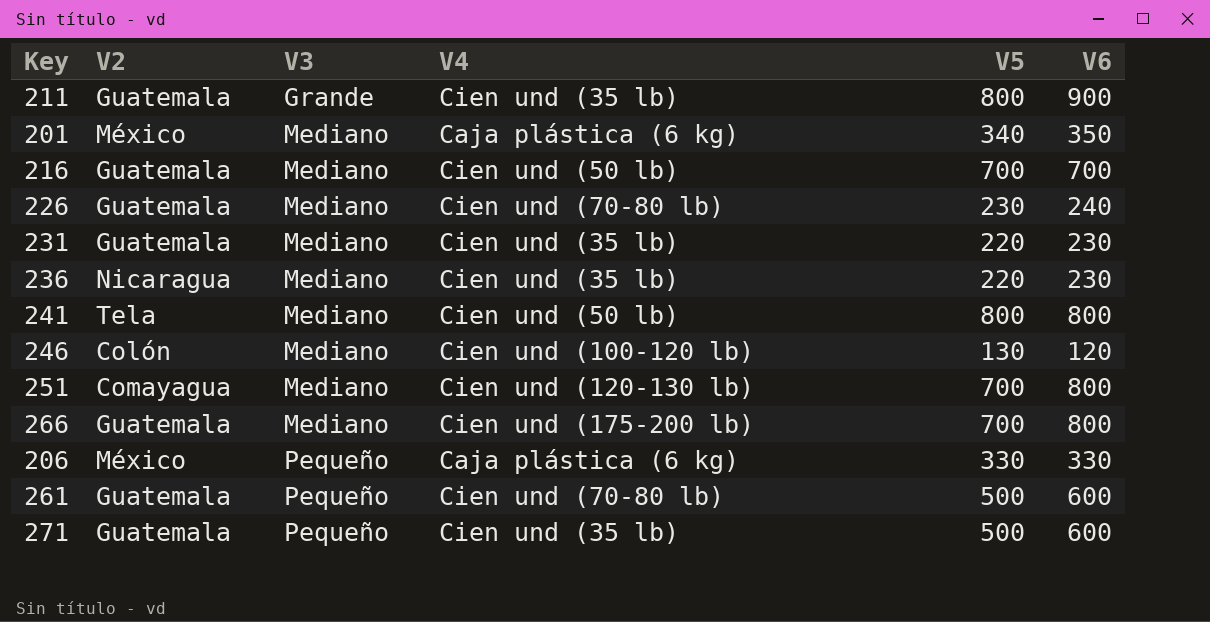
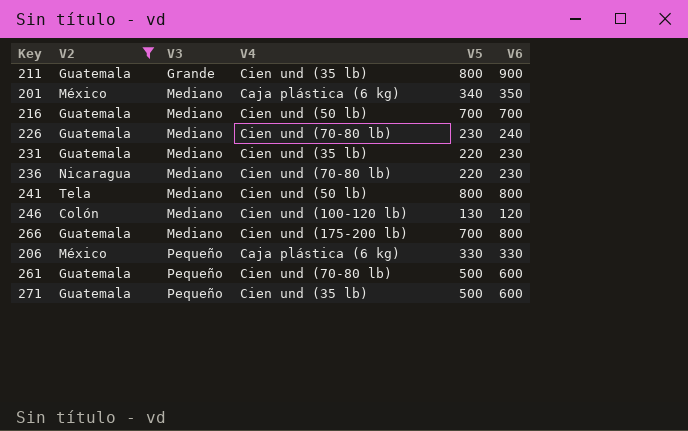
filter: none -> V2 != Comayagua
236 | V4: Cien und (35 lb) -> Cien und (70-80 lb)

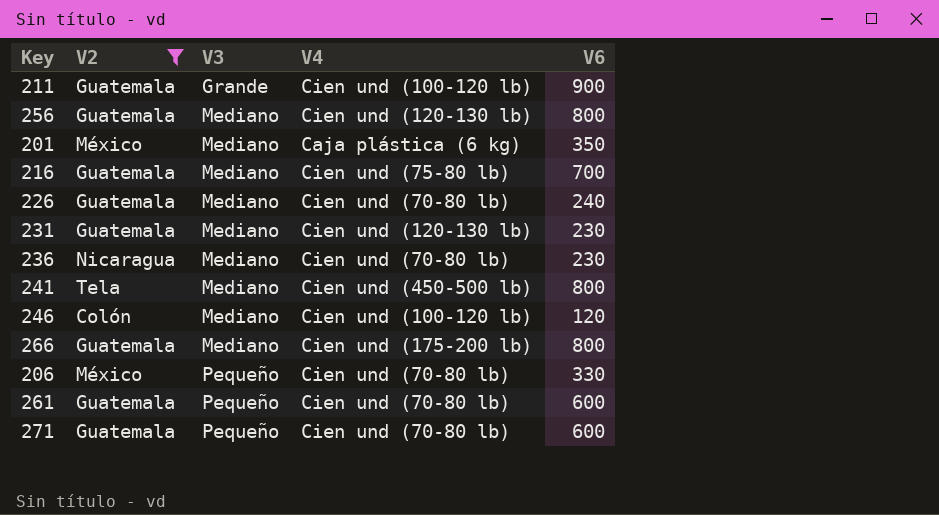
column V5 | position: 5 -> none
211 | V4: Cien und (35 lb) -> Cien und (100-120 lb)
row 256: none -> Guatemala | Mediano | Cien und (120-130 lb) | 800
216 | V4: Cien und (50 lb) -> Cien und (75-80 lb)
231 | V4: Cien und (35 lb) -> Cien und (120-130 lb)
241 | V4: Cien und (50 lb) -> Cien und (450-500 lb)
206 | V4: Caja plástica (6 kg) -> Cien und (70-80 lb)
271 | V4: Cien und (35 lb) -> Cien und (70-80 lb)

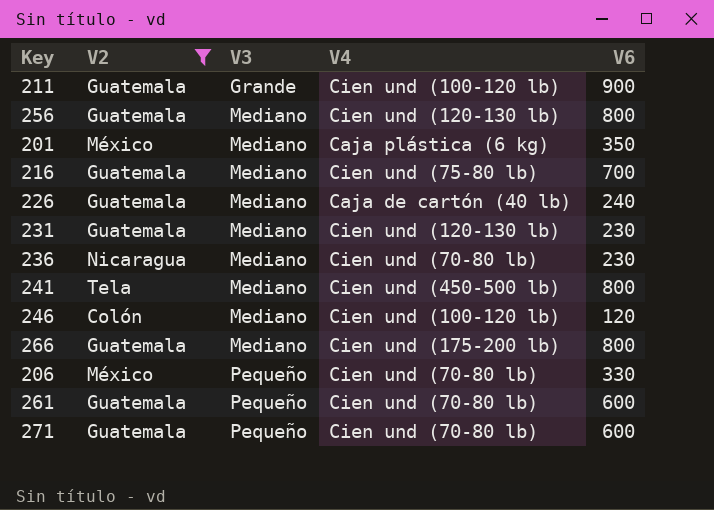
226 | V4: Cien und (70-80 lb) -> Caja de cartón (40 lb)

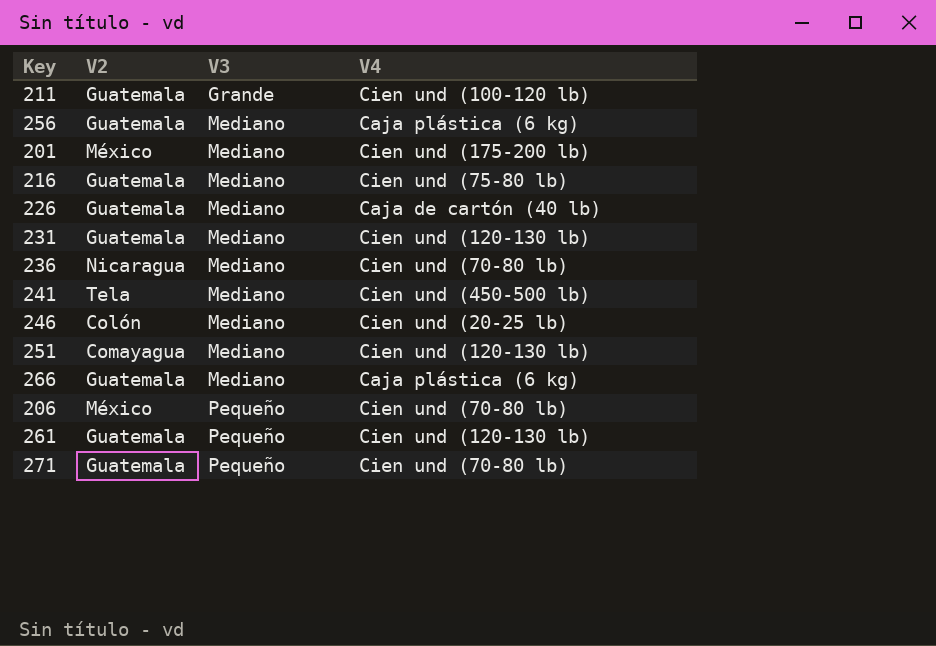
filter: V2 != Comayagua -> none
column V6 | position: 5 -> none
256 | V4: Cien und (120-130 lb) -> Caja plástica (6 kg)
201 | V4: Caja plástica (6 kg) -> Cien und (175-200 lb)
246 | V4: Cien und (100-120 lb) -> Cien und (20-25 lb)
266 | V4: Cien und (175-200 lb) -> Caja plástica (6 kg)
261 | V4: Cien und (70-80 lb) -> Cien und (120-130 lb)

